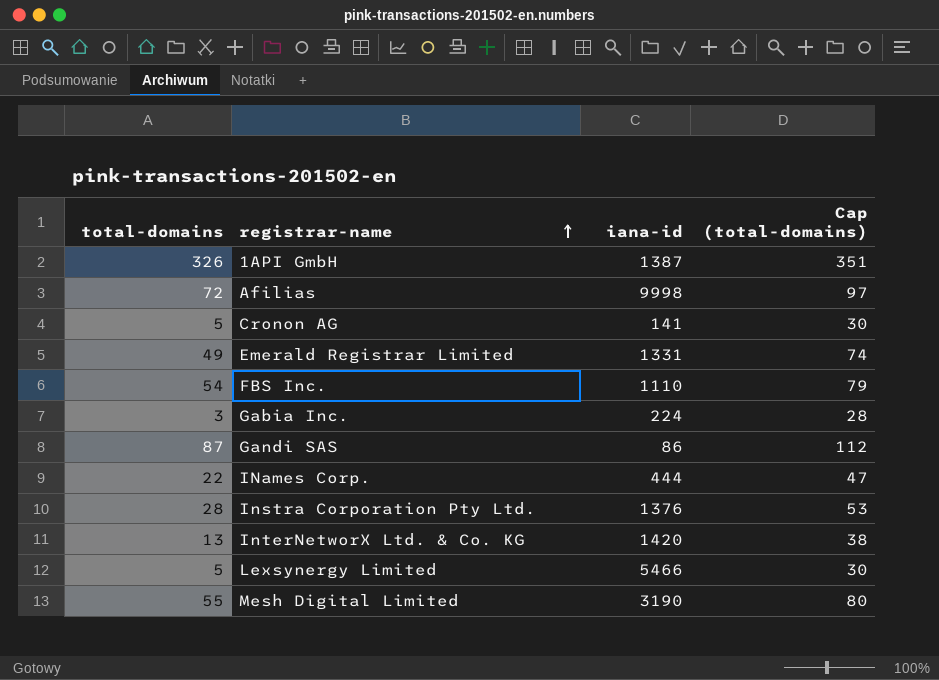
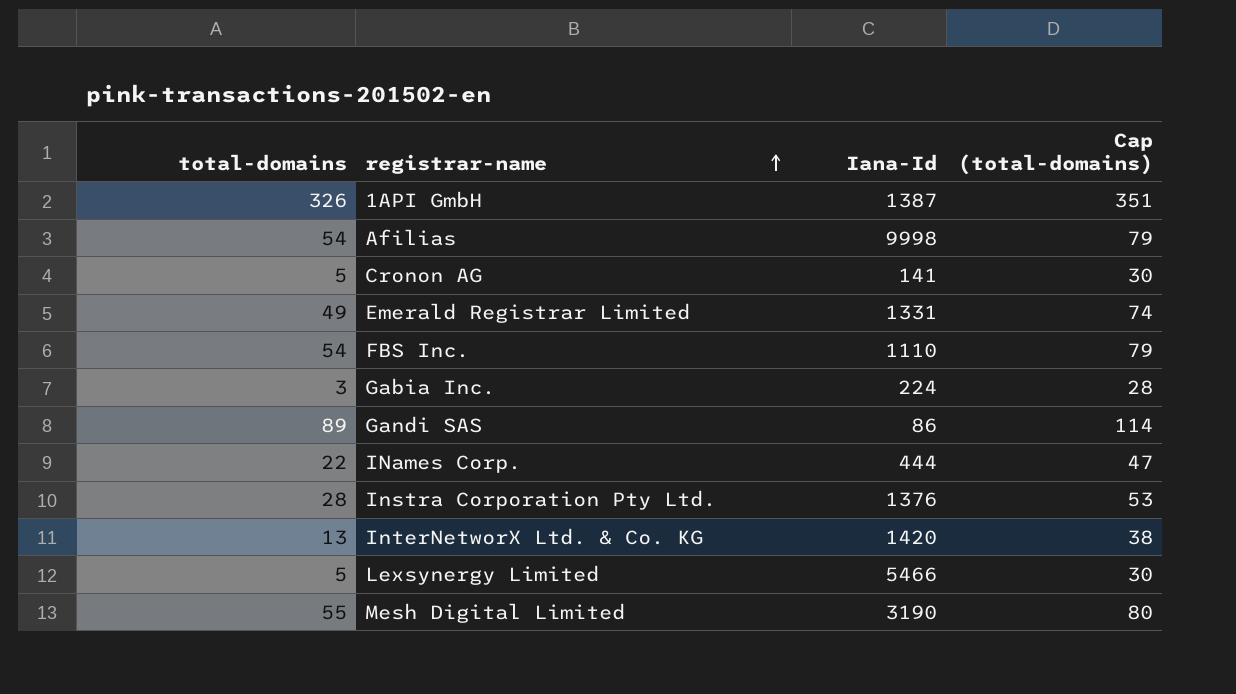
column name: iana-id -> Iana-Id
Afilias | total-domains: 72 -> 54
Afilias | Cap (total-domains): 97 -> 79
Gandi SAS | total-domains: 87 -> 89
Gandi SAS | Cap (total-domains): 112 -> 114

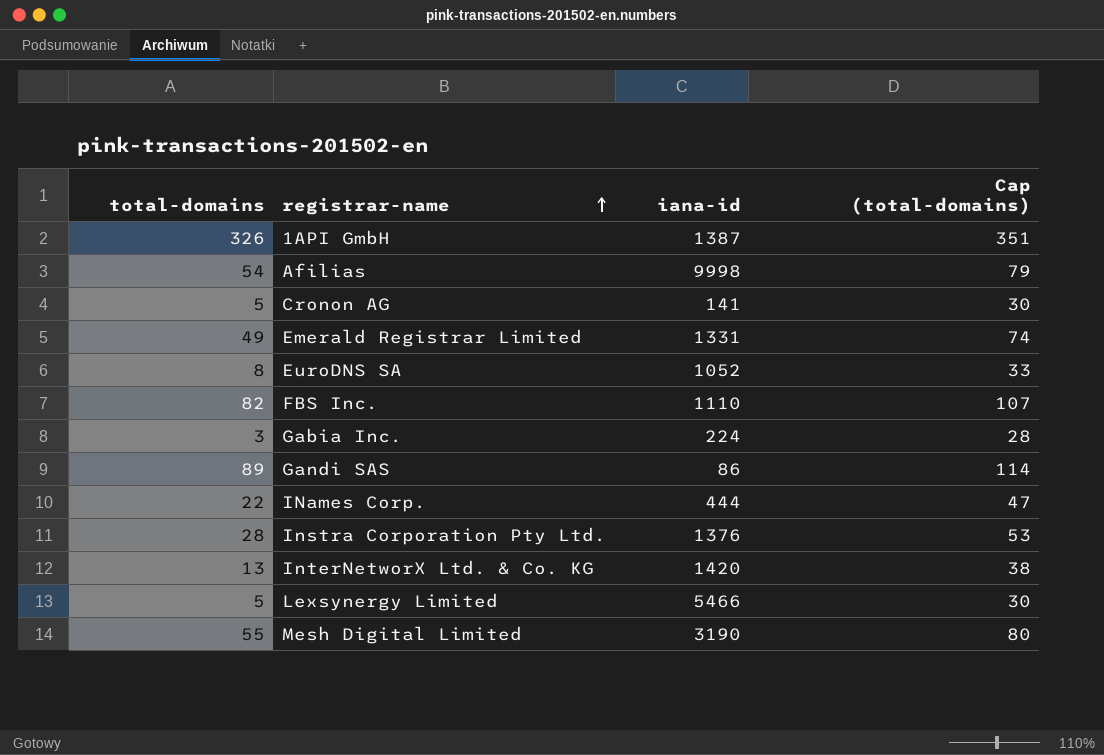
column name: Iana-Id -> iana-id
row EuroDNS SA: none -> 8 | 1052 | 33
FBS Inc. | total-domains: 54 -> 82
FBS Inc. | Cap (total-domains): 79 -> 107

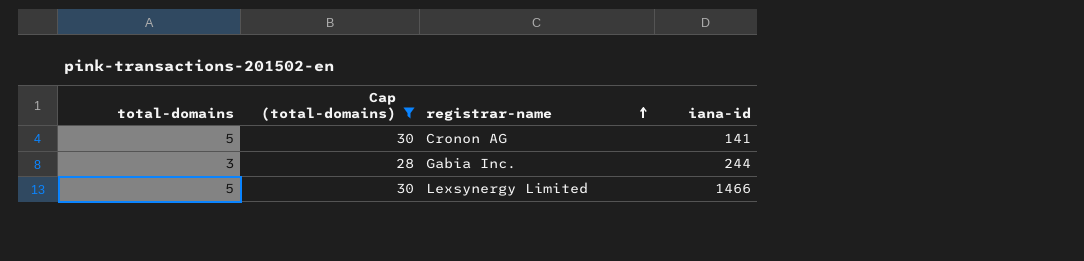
filter: none -> Cap (total-domains) <= 30
column Cap (total-domains) | position: 4 -> 2
Gabia Inc. | iana-id: 224 -> 244
Lexsynergy Limited | iana-id: 5466 -> 1466

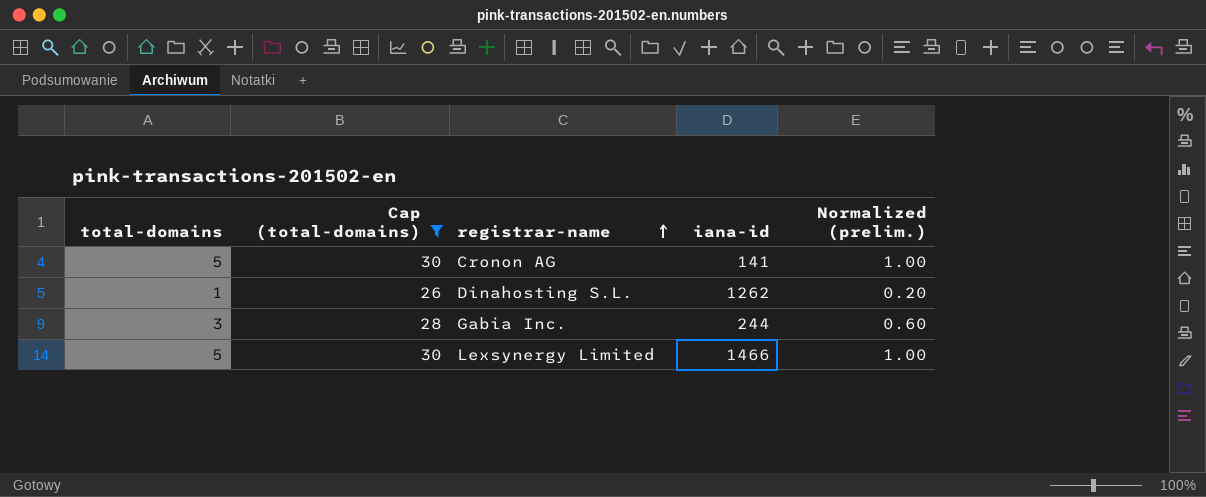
column Normalized (prelim.) | formula: none -> [total-domains] * 0.2
row Dinahosting S.L.: none -> 1 | 26 | 1262 | 0.20

